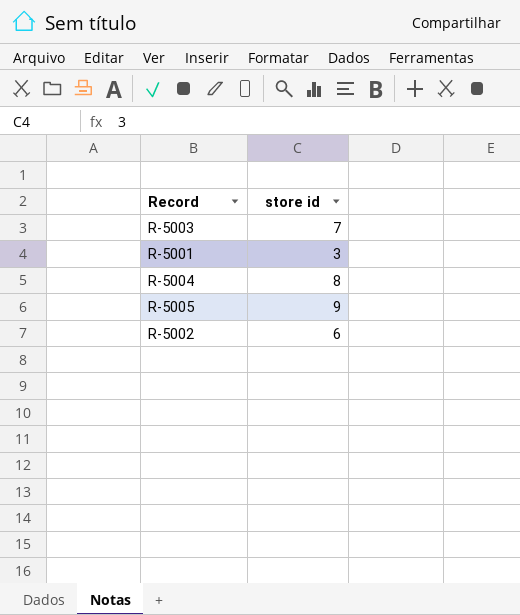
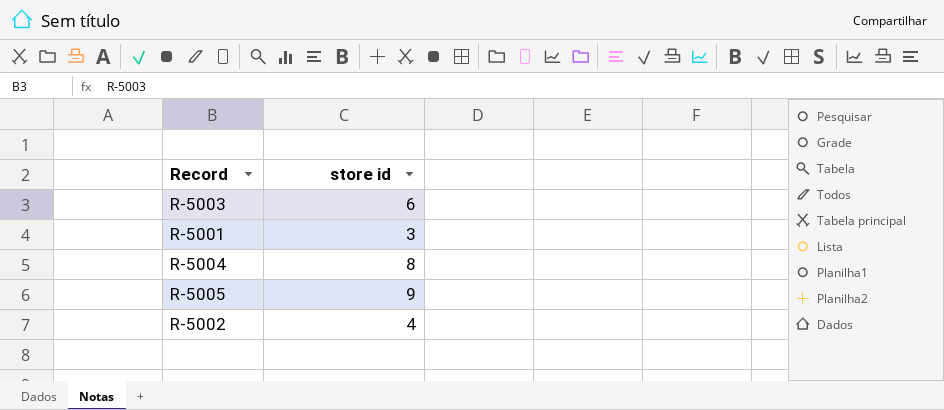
R-5003 | store id: 7 -> 6
R-5002 | store id: 6 -> 4

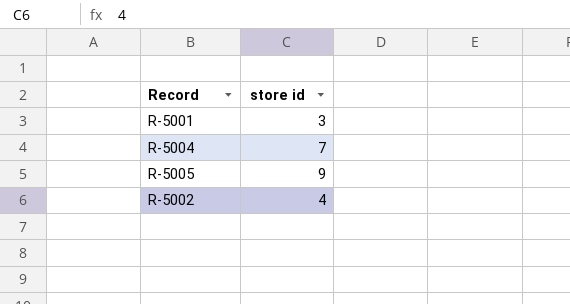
row R-5003: 6 -> none
R-5004 | store id: 8 -> 7

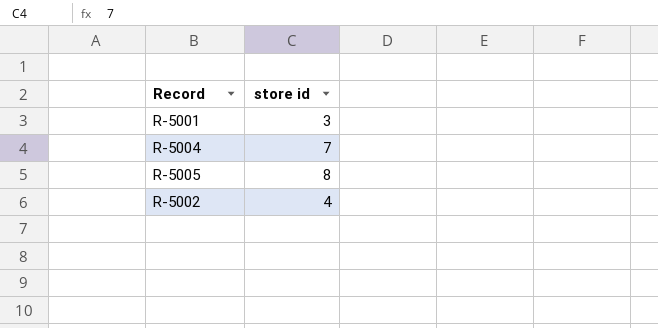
R-5005 | store id: 9 -> 8

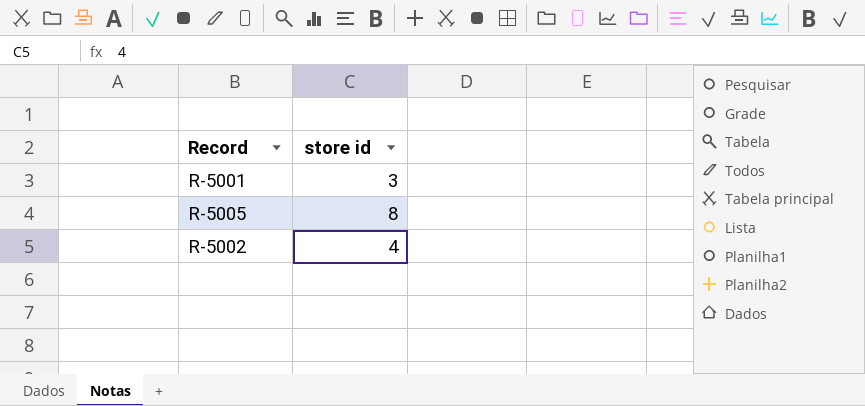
row R-5004: 7 -> none

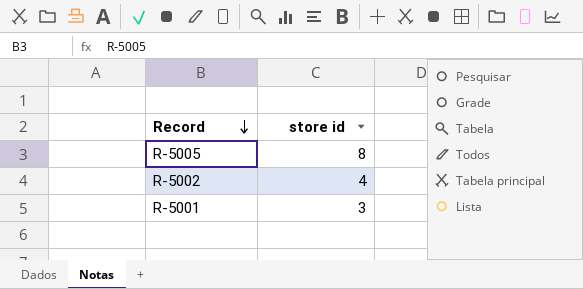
row order: none -> Record descending

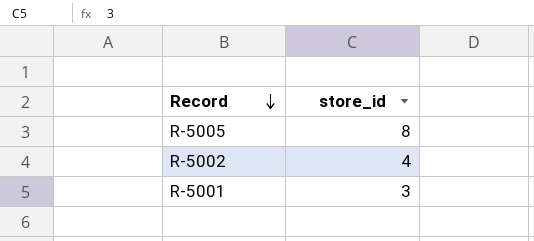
column name: store id -> store_id

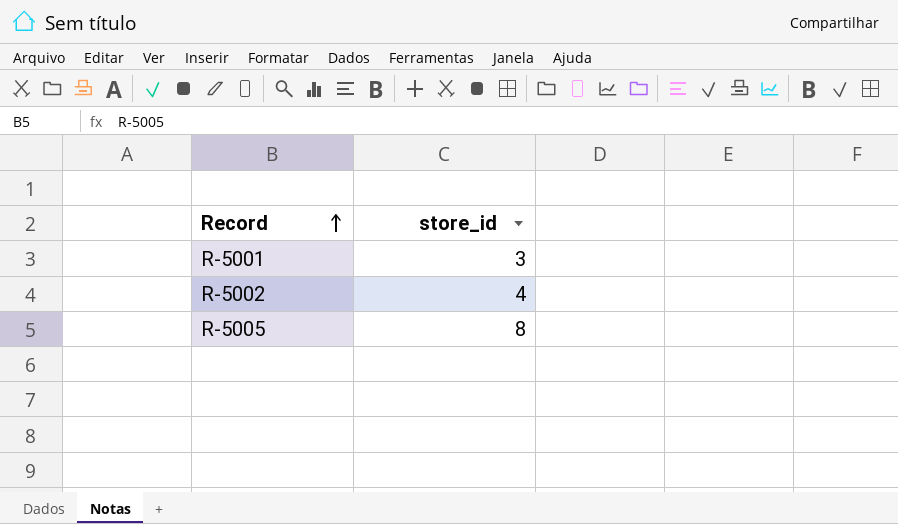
row order: Record descending -> Record ascending

